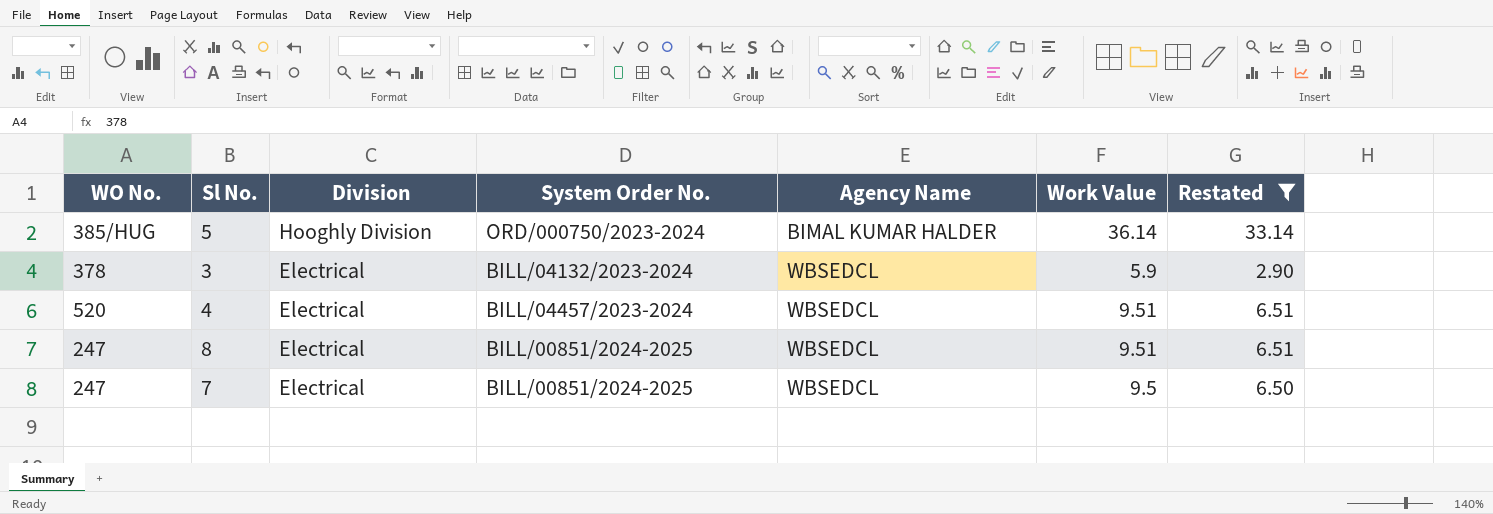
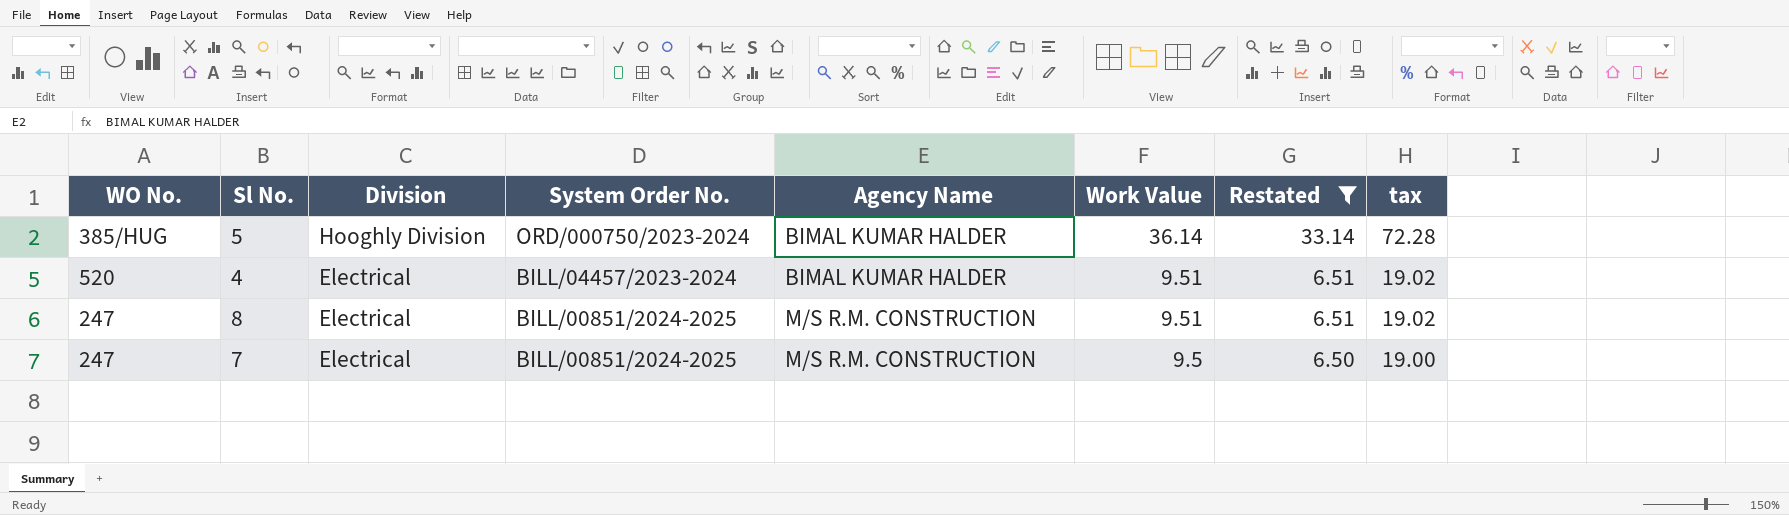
column tax | formula: none -> [Work Value] * 2
row 3: 378 | Electrical | BILL/04132/2023-2024 | WBSEDCL | 5.9 | 2.90 -> none
4 | Agency Name: WBSEDCL -> BIMAL KUMAR HALDER
8 | Agency Name: WBSEDCL -> M/S R.M. CONSTRUCTION
7 | Agency Name: WBSEDCL -> M/S R.M. CONSTRUCTION

